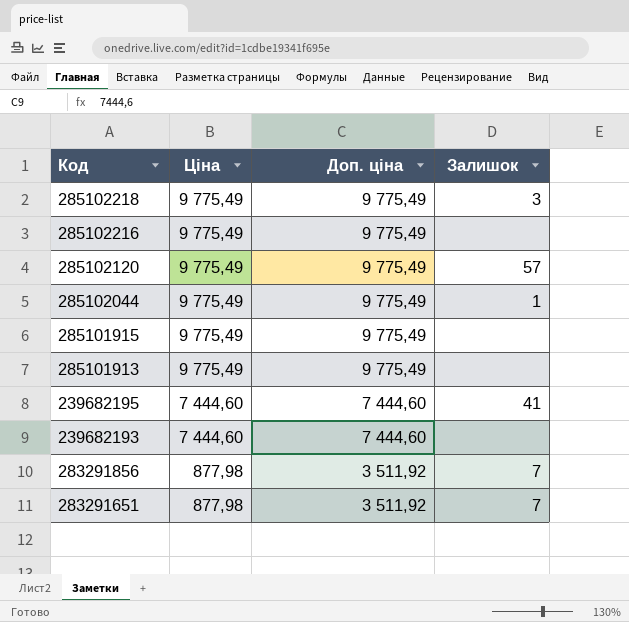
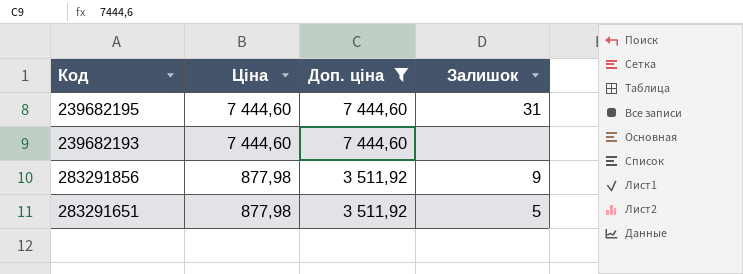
filter: none -> Доп. ціна != 9 775,49
239682195 | Залишок: 41 -> 31
283291856 | Залишок: 7 -> 9
283291651 | Залишок: 7 -> 5

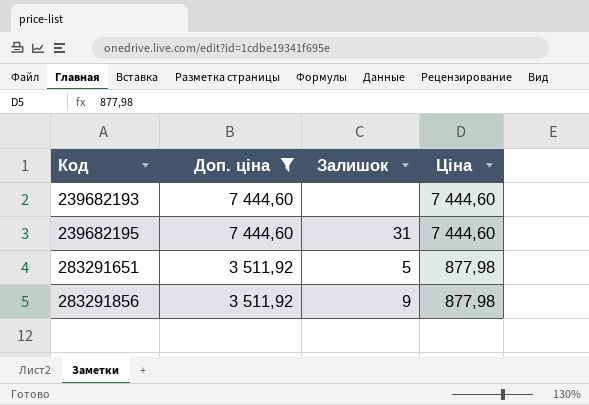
row order: Ціна descending -> Код ascending
column Ціна | position: 2 -> 4

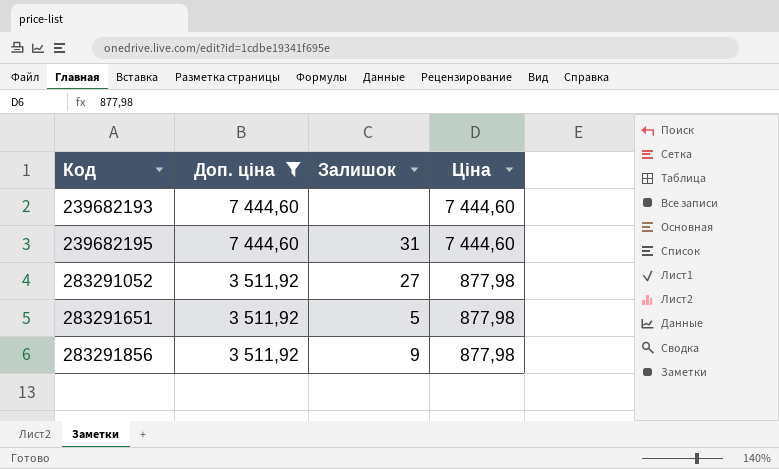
row 283291052: none -> 3 511,92 | 27 | 877,98

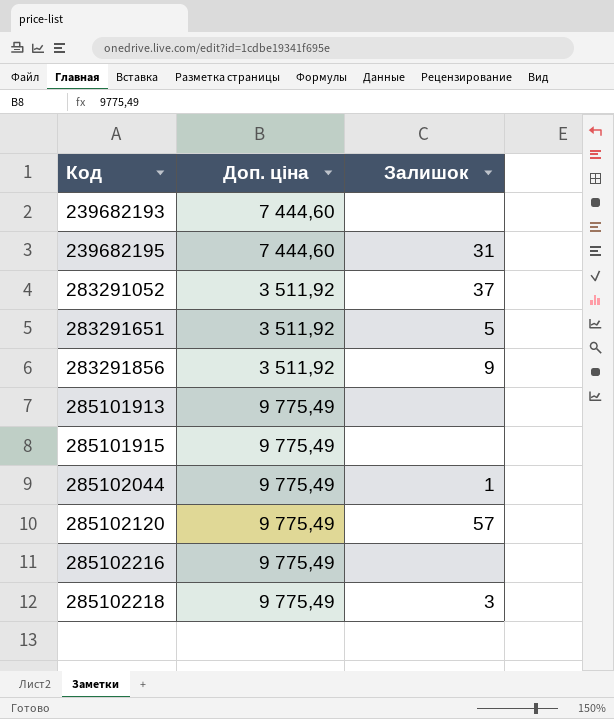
filter: Доп. ціна != 9 775,49 -> none
column Ціна | position: 4 -> none
283291052 | Залишок: 27 -> 37

